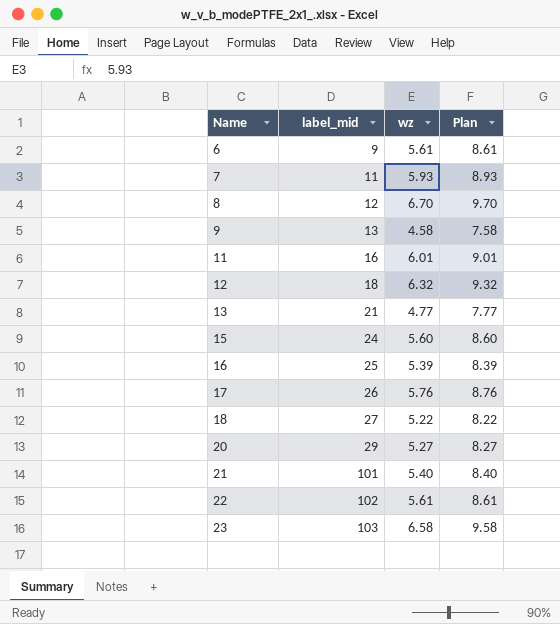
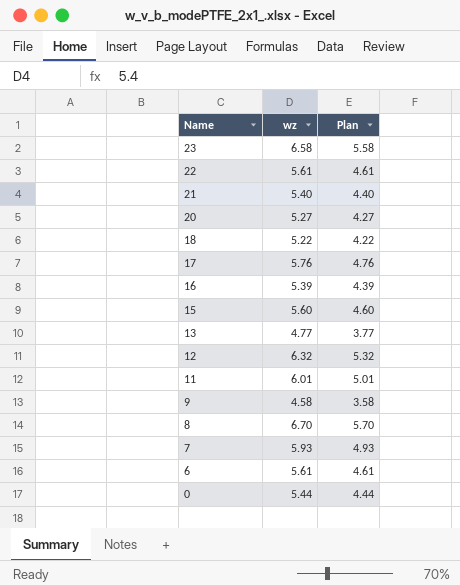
row order: Name ascending -> Name descending
column label_mid | position: 2 -> none
column Plan | formula: [wz] + 3 -> [wz] - 1
row 0: none -> 5.44 | 4.44

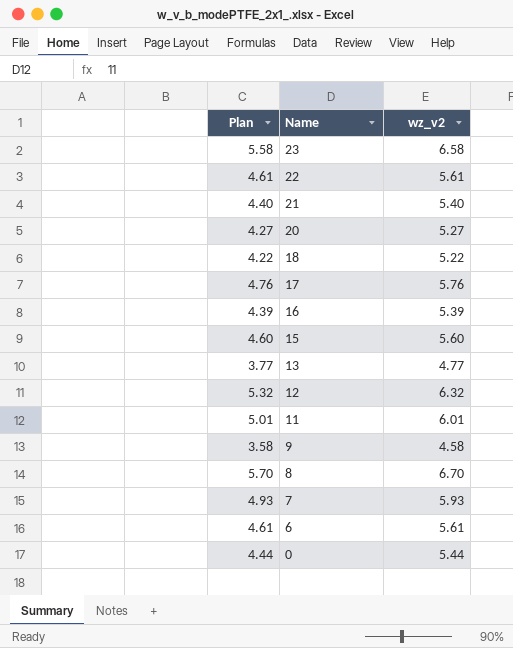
column Plan | position: 3 -> 1
column name: wz -> wz_v2

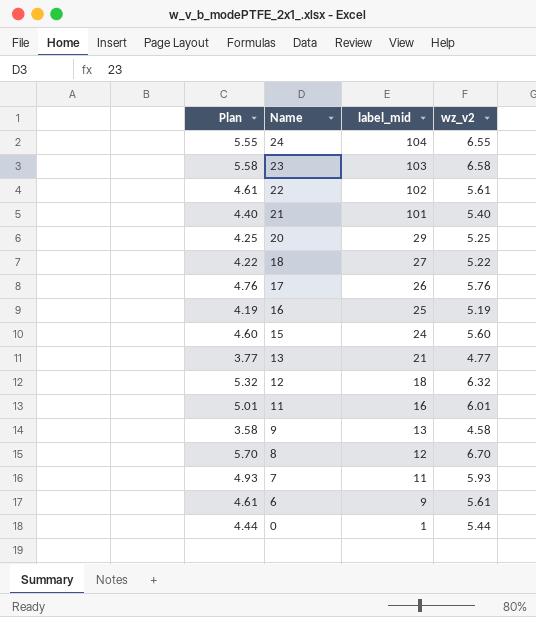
column label_mid | position: none -> 3
row 24: none -> 5.55 | 104 | 6.55
20 | Plan: 4.27 -> 4.25
20 | wz_v2: 5.27 -> 5.25
16 | Plan: 4.39 -> 4.19
16 | wz_v2: 5.39 -> 5.19

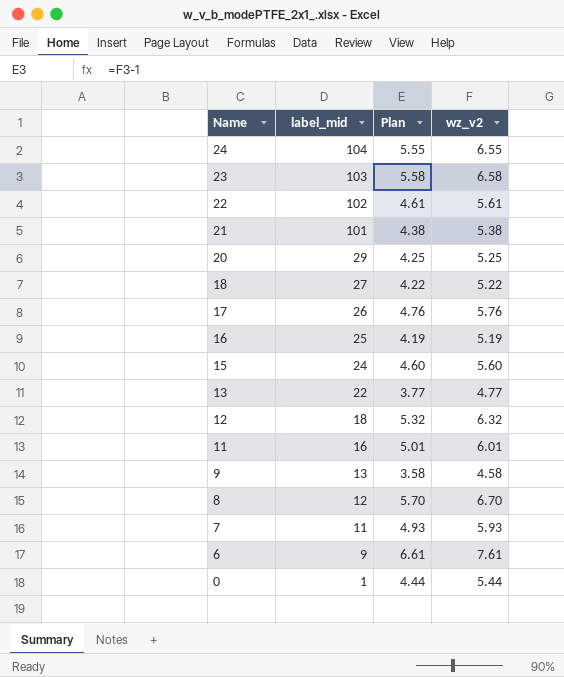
column Plan | position: 1 -> 3
21 | Plan: 4.40 -> 4.38
21 | wz_v2: 5.40 -> 5.38
13 | label_mid: 21 -> 22
6 | Plan: 4.61 -> 6.61
6 | wz_v2: 5.61 -> 7.61

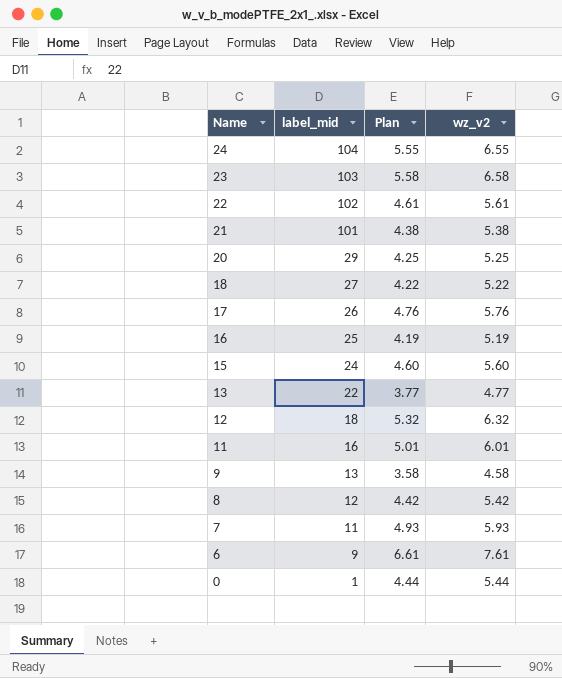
8 | Plan: 5.70 -> 4.42
8 | wz_v2: 6.70 -> 5.42

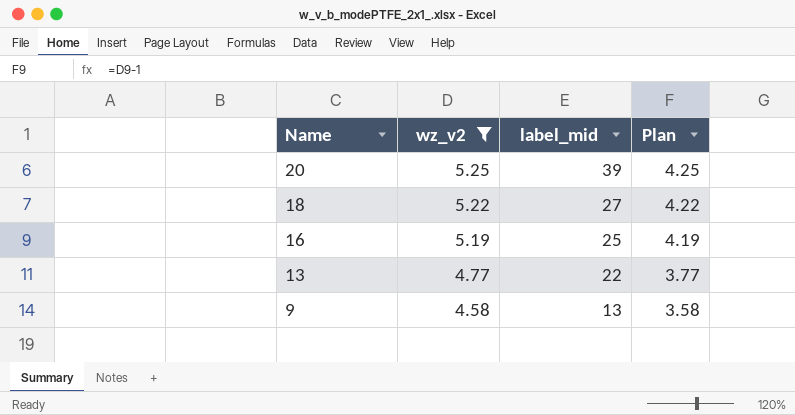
filter: none -> wz_v2 <= 5.25
column wz_v2 | position: 4 -> 2
20 | label_mid: 29 -> 39

